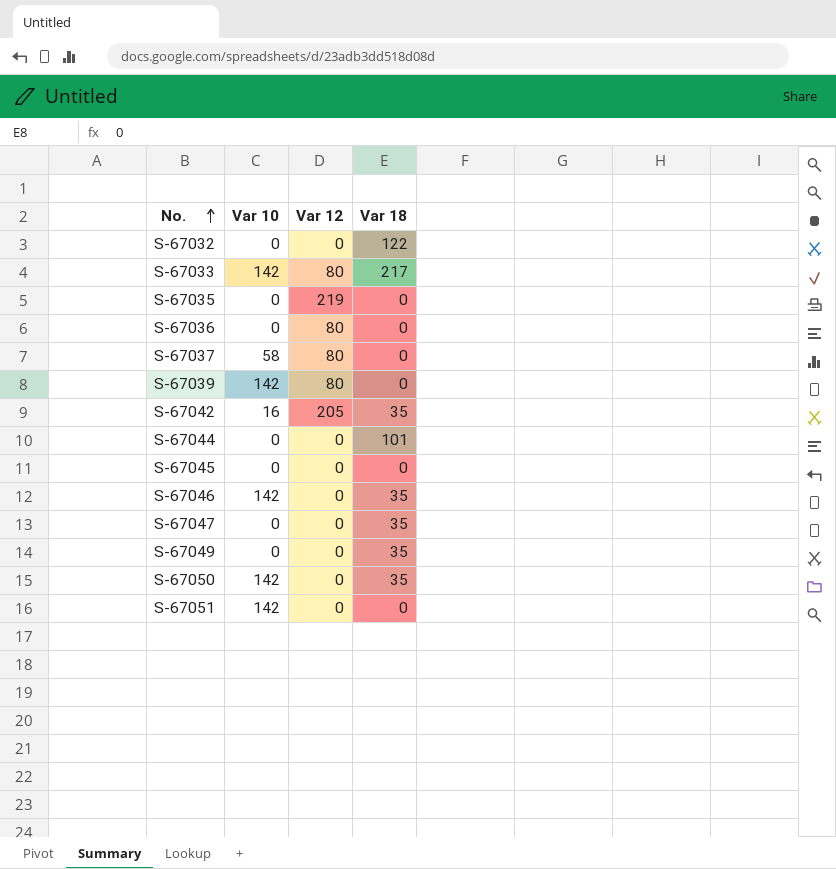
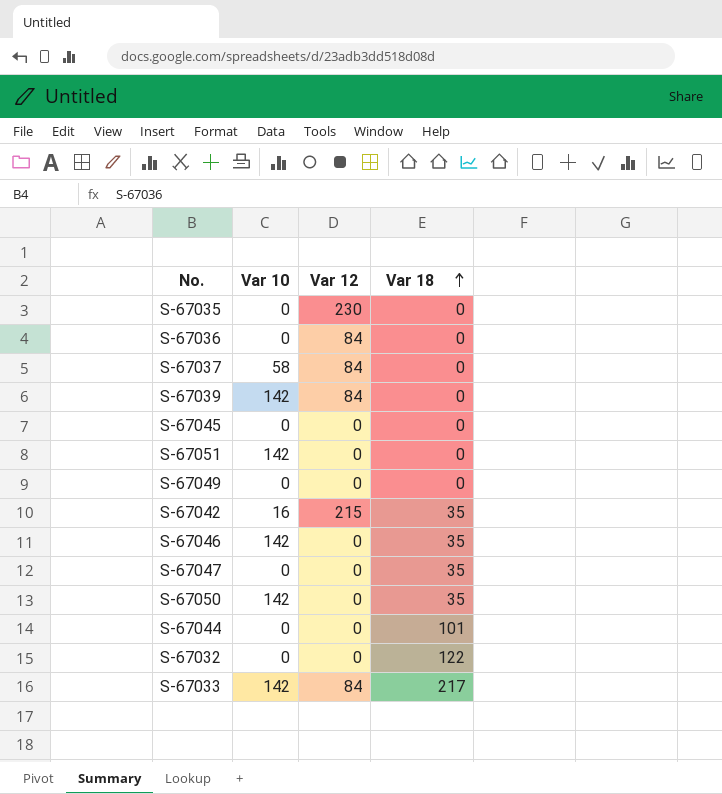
row order: No. ascending -> Var 18 ascending
S-67035 | Var 12: 219 -> 230
S-67036 | Var 12: 80 -> 84
S-67037 | Var 12: 80 -> 84
S-67039 | Var 12: 80 -> 84
S-67049 | Var 18: 35 -> 0
S-67042 | Var 12: 205 -> 215
S-67033 | Var 12: 80 -> 84

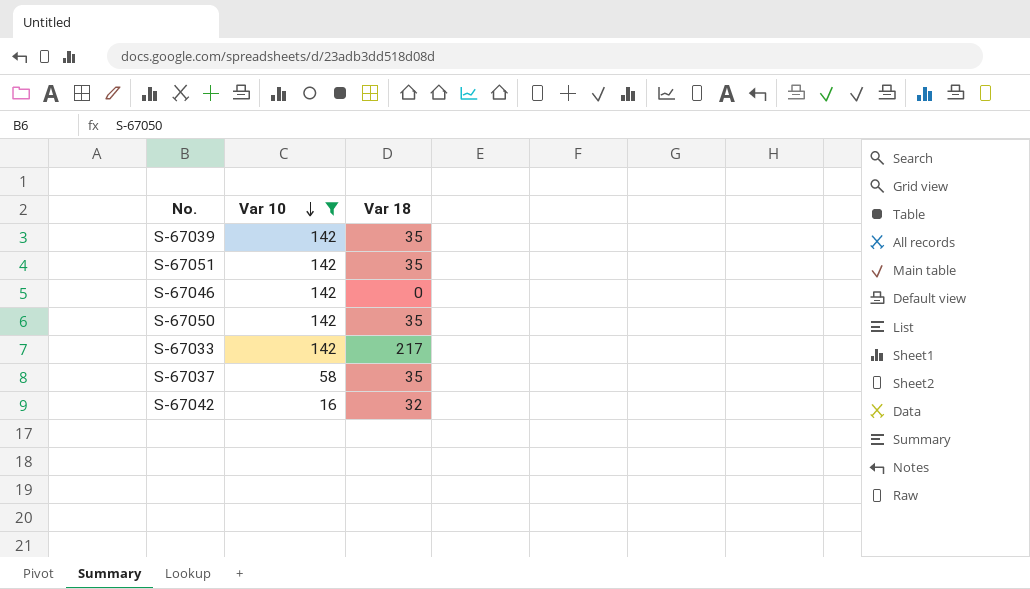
filter: none -> Var 10 != 0
row order: Var 18 ascending -> Var 10 descending
column Var 12 | position: 3 -> none
S-67039 | Var 18: 0 -> 35
S-67051 | Var 18: 0 -> 35
S-67046 | Var 18: 35 -> 0
S-67037 | Var 18: 0 -> 35
S-67042 | Var 18: 35 -> 32

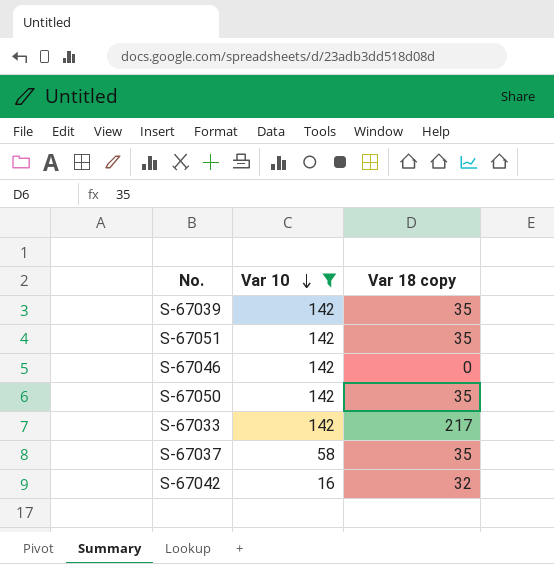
column name: Var 18 -> Var 18 copy

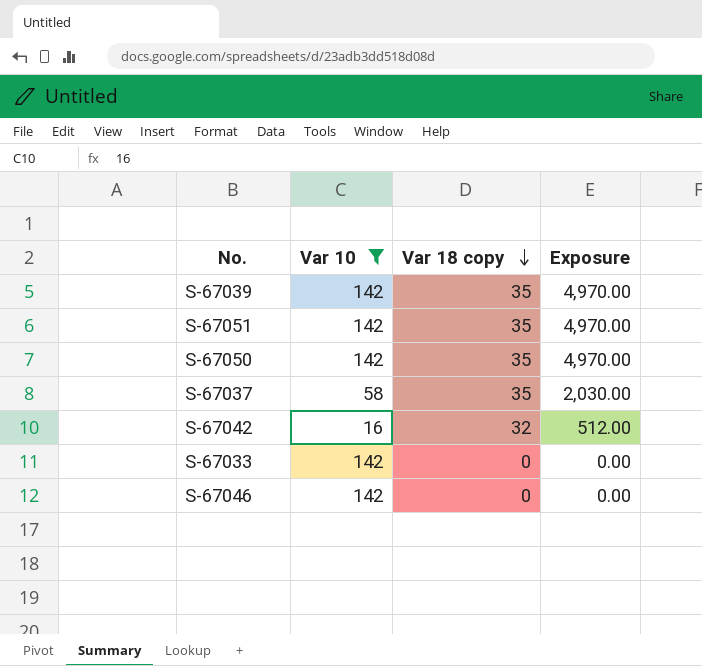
row order: Var 10 descending -> Var 18 copy descending
column Exposure | formula: none -> [Var 10] * [Var 18 copy]
S-67033 | Var 18 copy: 217 -> 0

